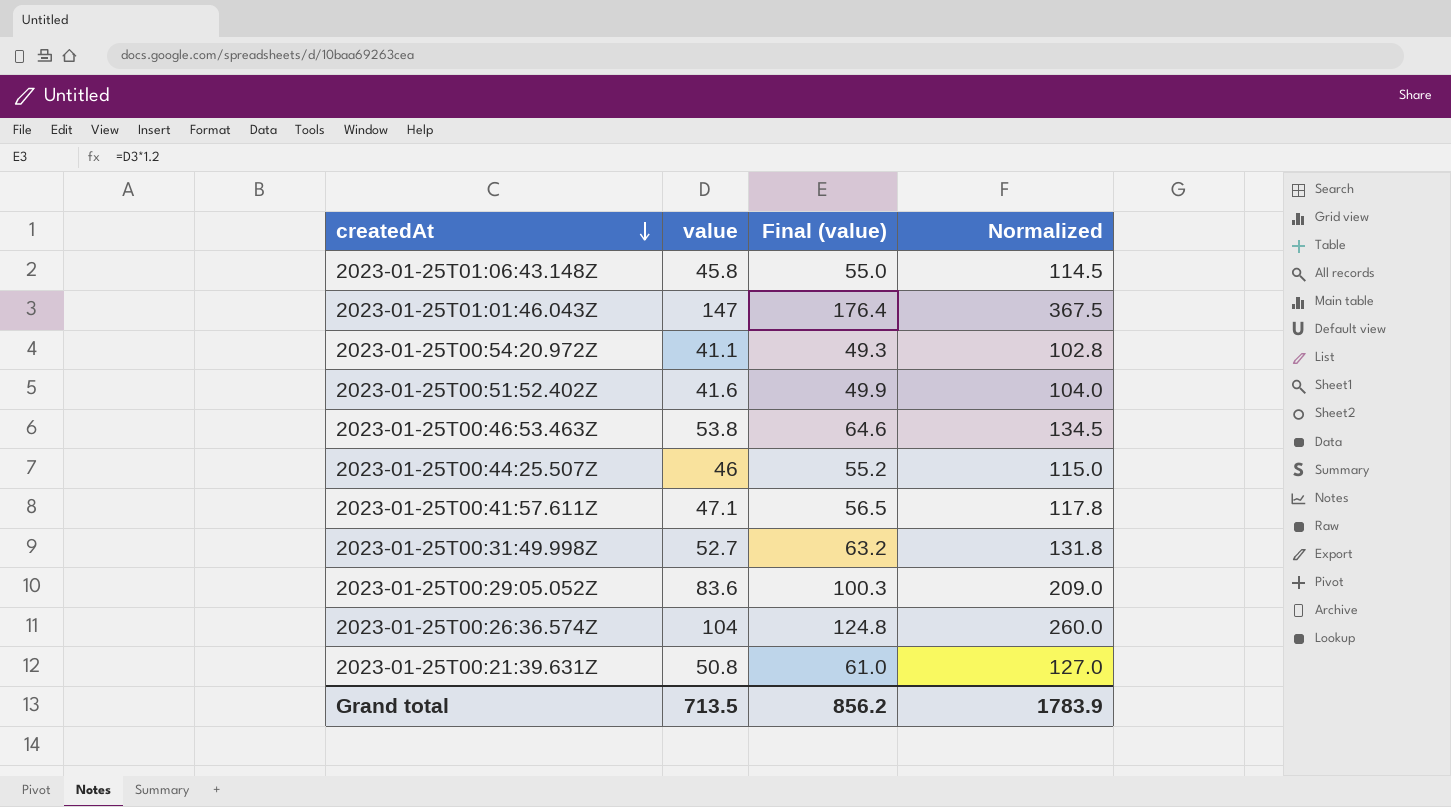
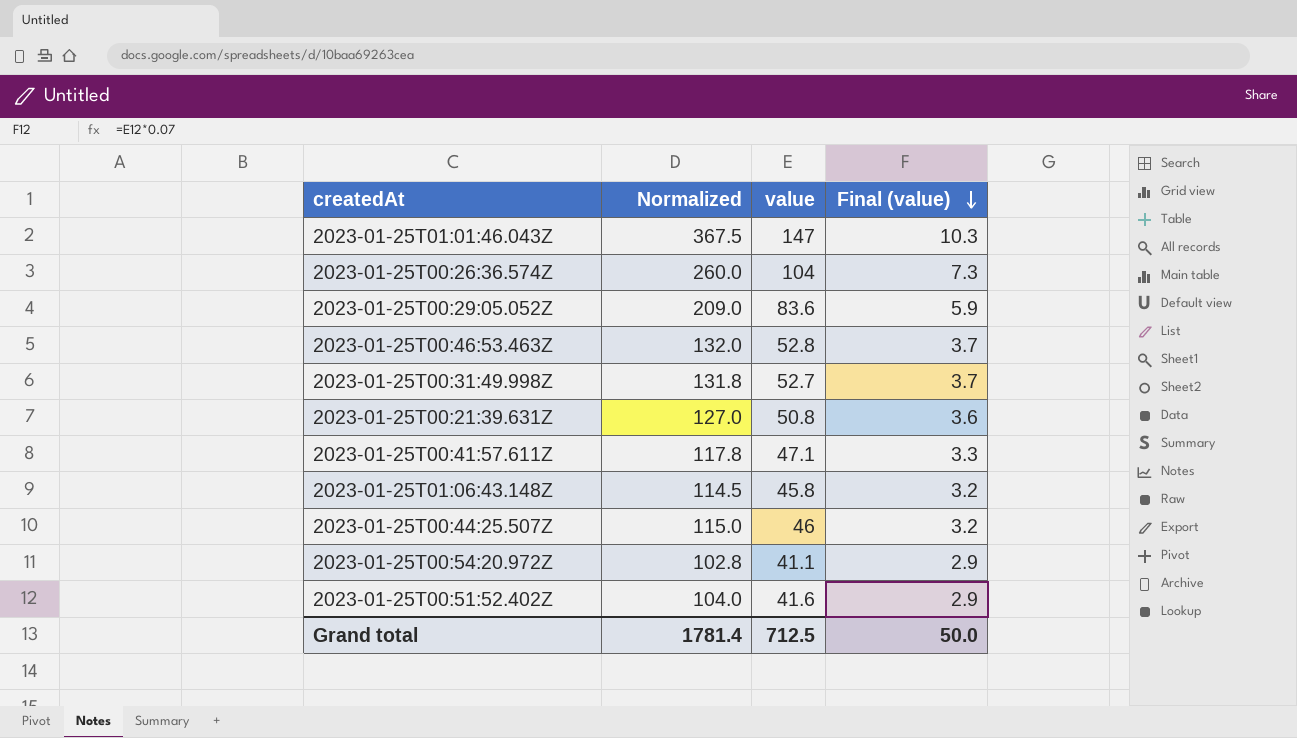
row order: createdAt descending -> Final (value) descending
column Normalized | position: 4 -> 2
column Final (value) | formula: [value] * 1.2 -> [value] * 0.07
2023-01-25T00:46:53.463Z | Normalized: 134.5 -> 132.0
2023-01-25T00:46:53.463Z | value: 53.8 -> 52.8
Grand total | Normalized: 1783.9 -> 1781.4
Grand total | value: 713.5 -> 712.5
Grand total | Final (value): 856.2 -> 50.0

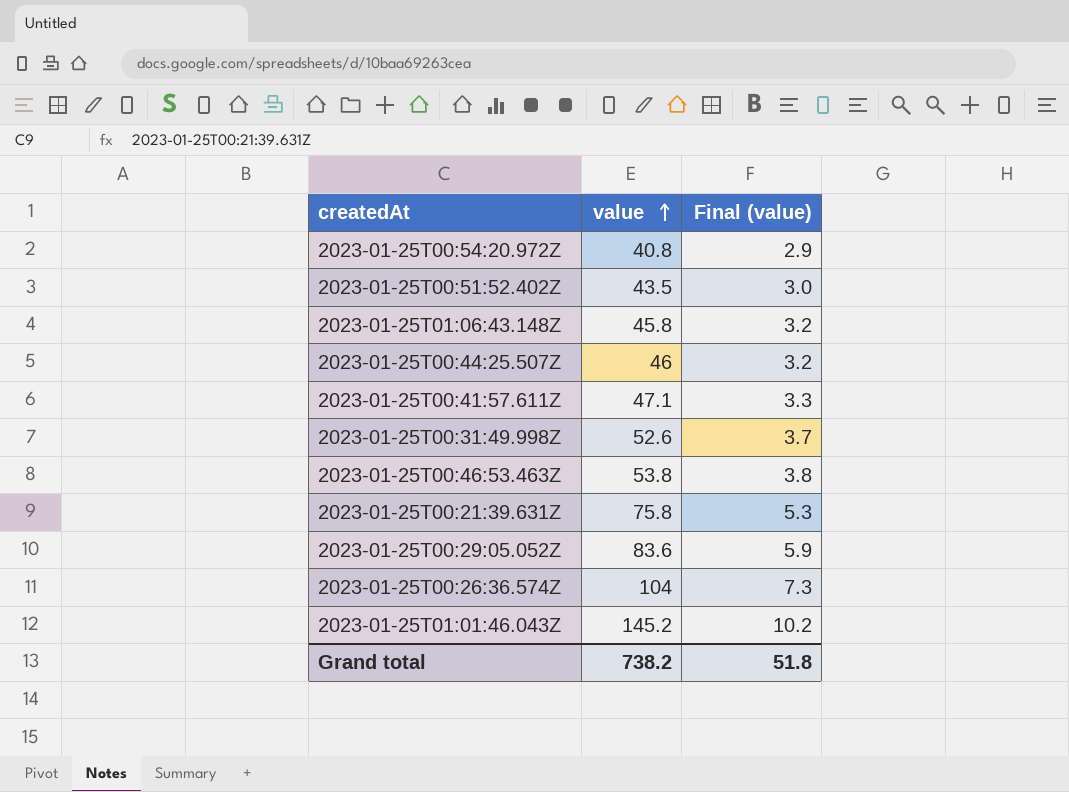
row order: Final (value) descending -> value ascending
column Normalized | formula: [value] * 2.5 -> none
2023-01-25T00:54:20.972Z | value: 41.1 -> 40.8
2023-01-25T00:51:52.402Z | value: 41.6 -> 43.5
2023-01-25T00:51:52.402Z | Final (value): 2.9 -> 3.0
2023-01-25T00:31:49.998Z | value: 52.7 -> 52.6
2023-01-25T00:46:53.463Z | value: 52.8 -> 53.8
2023-01-25T00:46:53.463Z | Final (value): 3.7 -> 3.8
2023-01-25T00:21:39.631Z | value: 50.8 -> 75.8
2023-01-25T00:21:39.631Z | Final (value): 3.6 -> 5.3
2023-01-25T01:01:46.043Z | value: 147 -> 145.2
2023-01-25T01:01:46.043Z | Final (value): 10.3 -> 10.2
Grand total | value: 712.5 -> 738.2
Grand total | Final (value): 50.0 -> 51.8

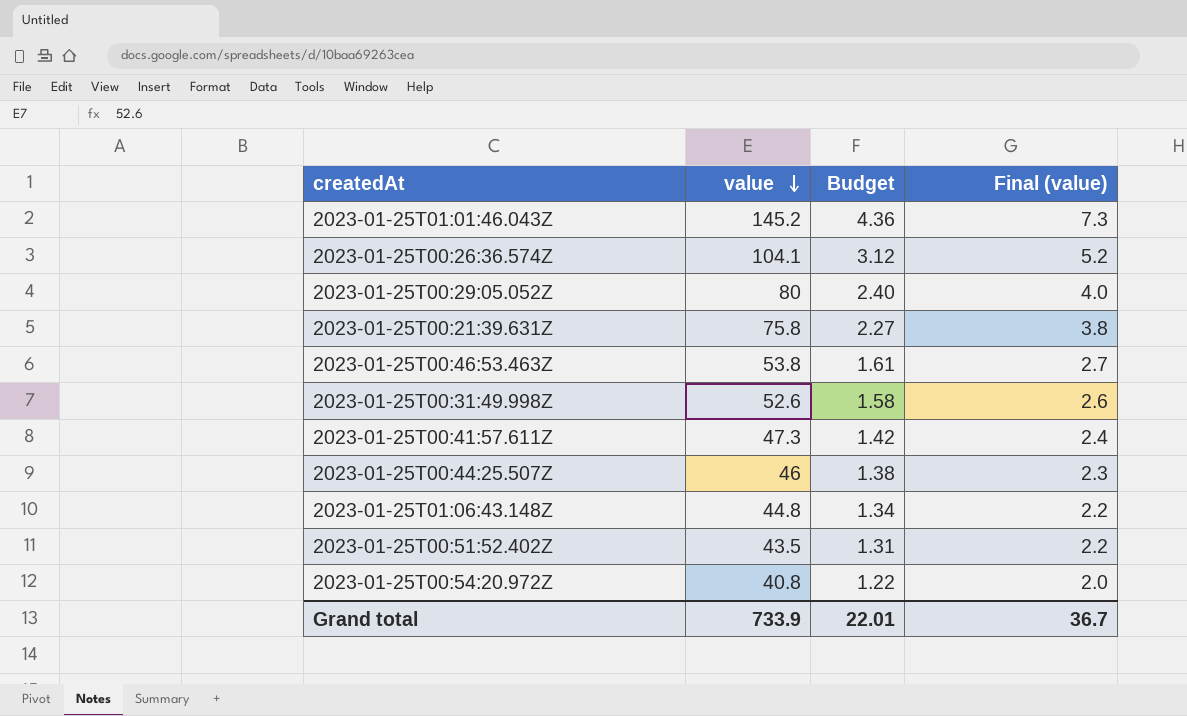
row order: value ascending -> value descending
column Budget | formula: none -> [value] * 0.03
column Final (value) | formula: [value] * 0.07 -> [value] * 0.05
2023-01-25T00:26:36.574Z | value: 104 -> 104.1
2023-01-25T00:29:05.052Z | value: 83.6 -> 80
2023-01-25T00:41:57.611Z | value: 47.1 -> 47.3
2023-01-25T01:06:43.148Z | value: 45.8 -> 44.8
Grand total | value: 738.2 -> 733.9
Grand total | Final (value): 51.8 -> 36.7

